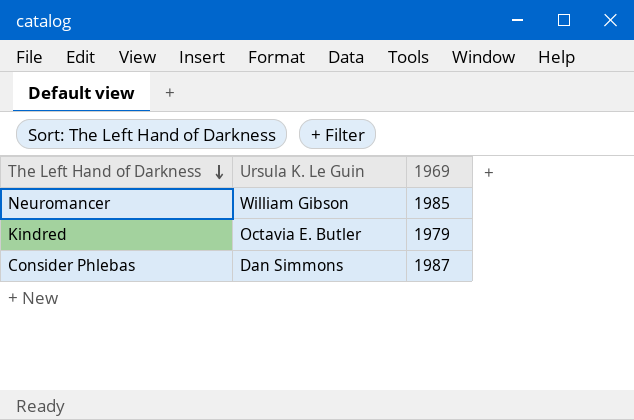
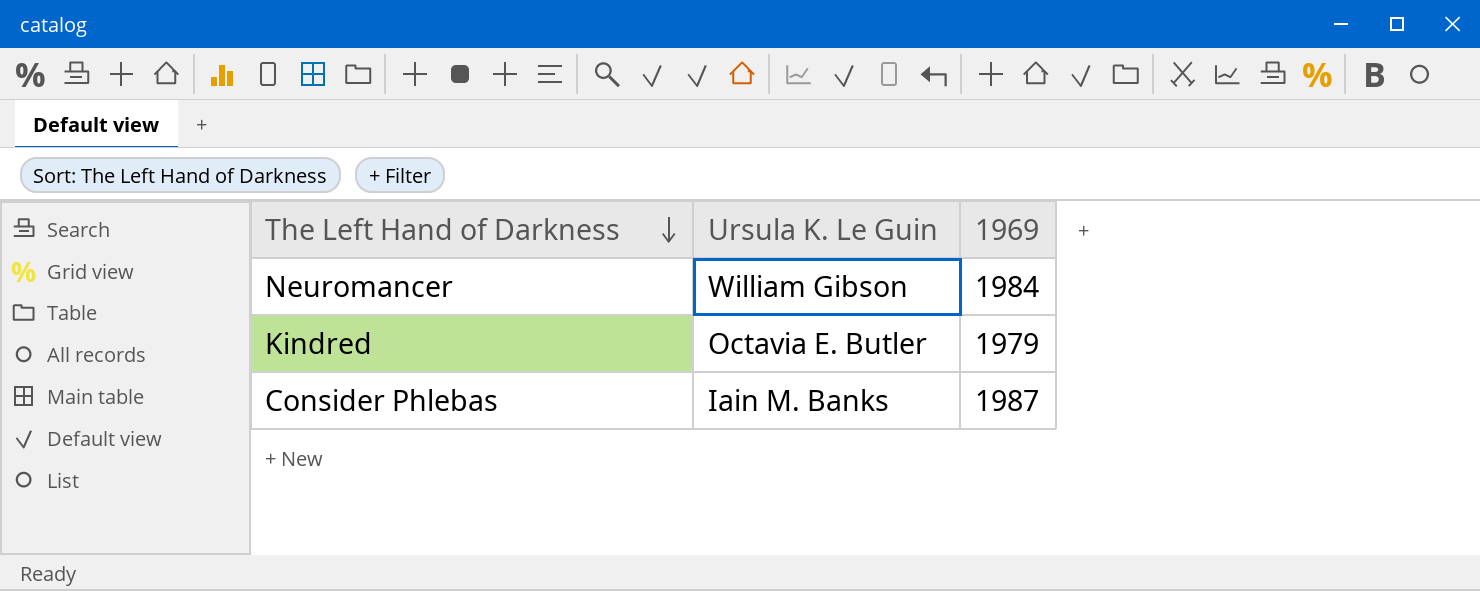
Neuromancer | 1969: 1985 -> 1984
Consider Phlebas | Ursula K. Le Guin: Dan Simmons -> Iain M. Banks

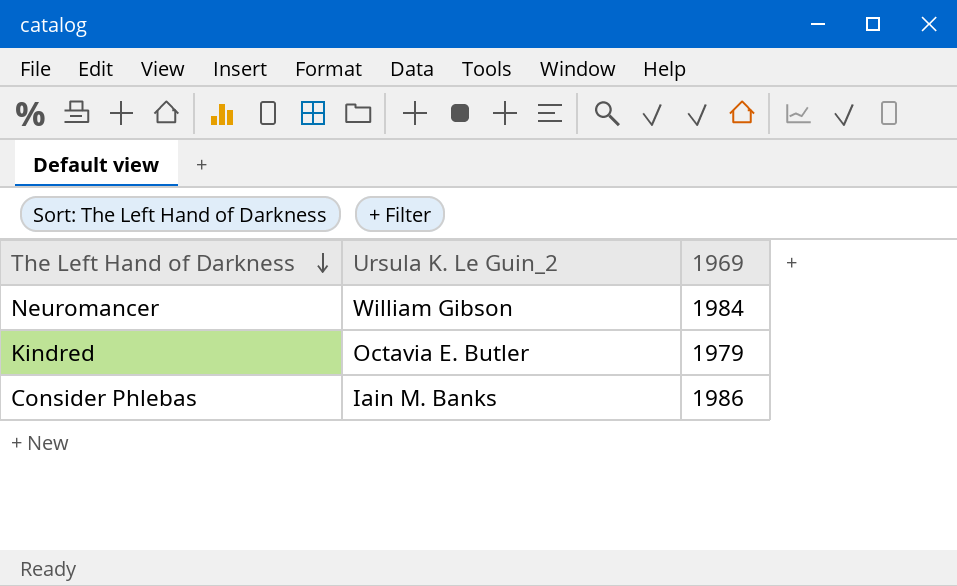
column name: Ursula K. Le Guin -> Ursula K. Le Guin_2
Consider Phlebas | 1969: 1987 -> 1986

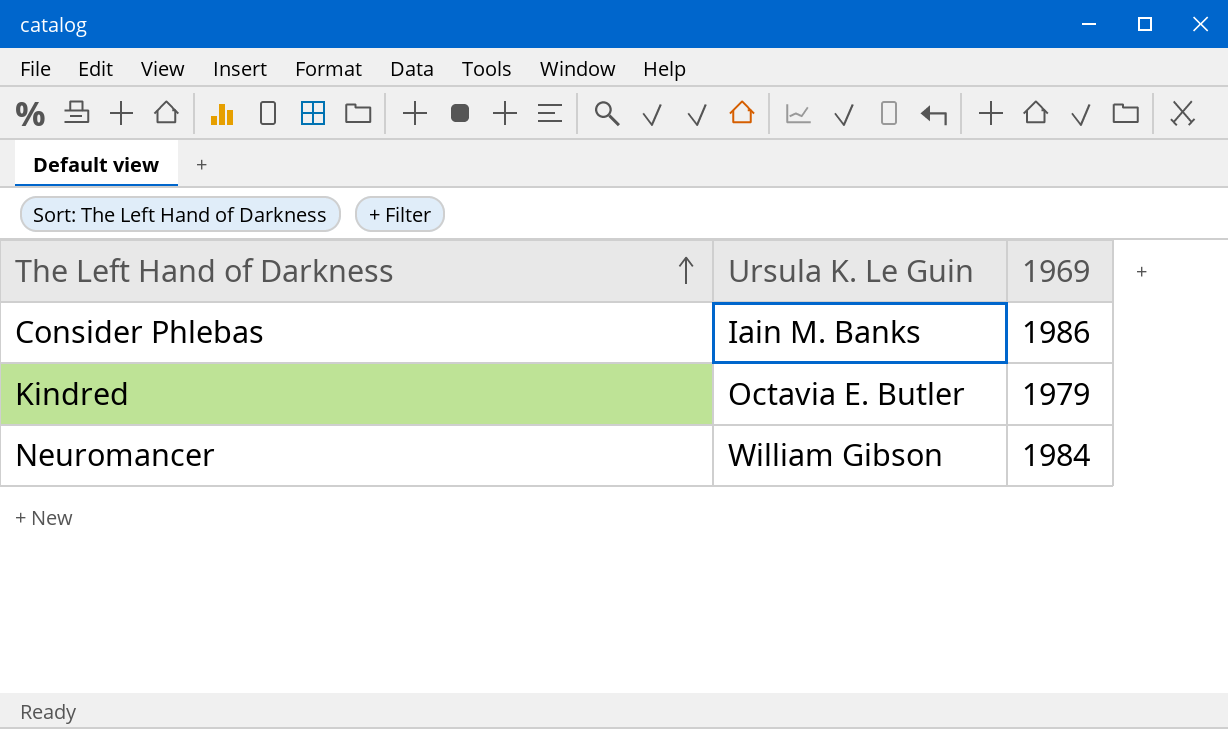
row order: The Left Hand of Darkness descending -> The Left Hand of Darkness ascending
column name: Ursula K. Le Guin_2 -> Ursula K. Le Guin

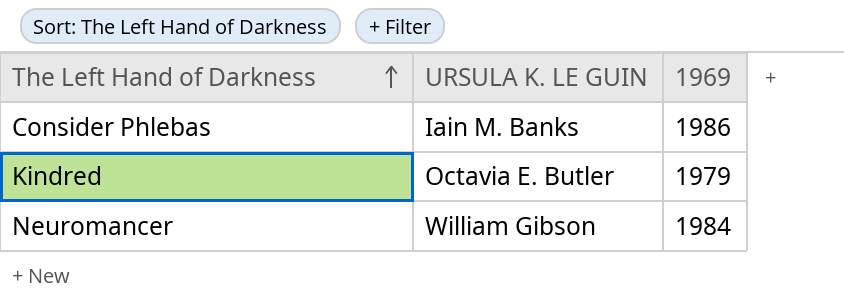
column name: Ursula K. Le Guin -> URSULA K. LE GUIN

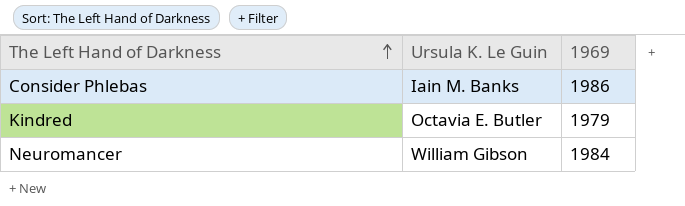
column name: URSULA K. LE GUIN -> Ursula K. Le Guin

